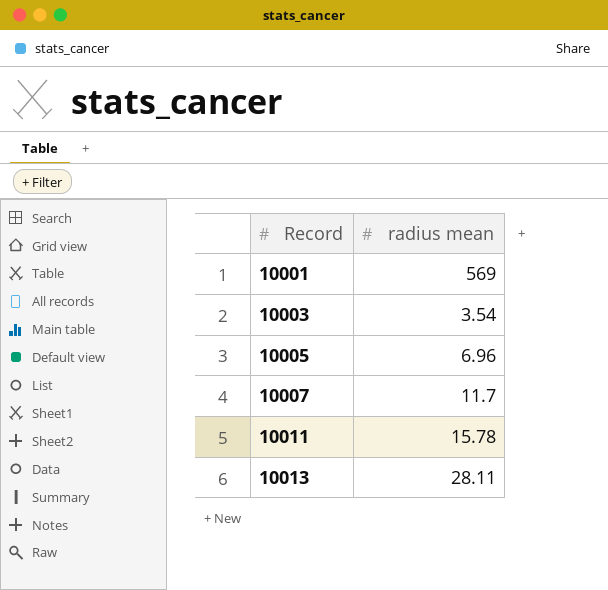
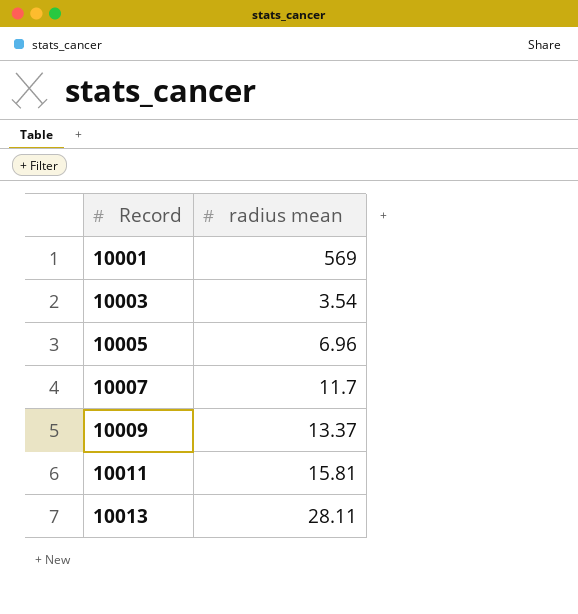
row 10009: none -> 13.37
10011 | radius mean: 15.78 -> 15.81

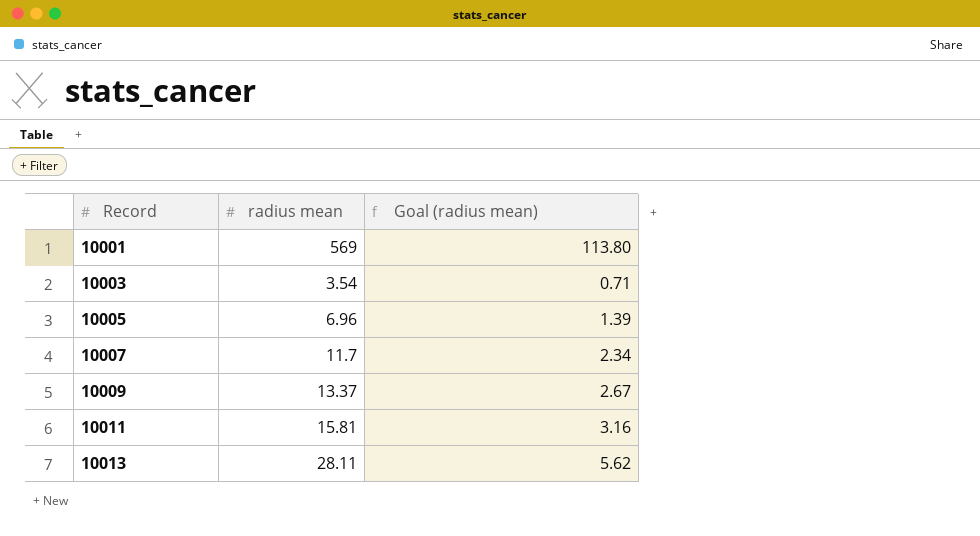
column Goal (radius mean) | formula: none -> [radius mean] * 0.2

